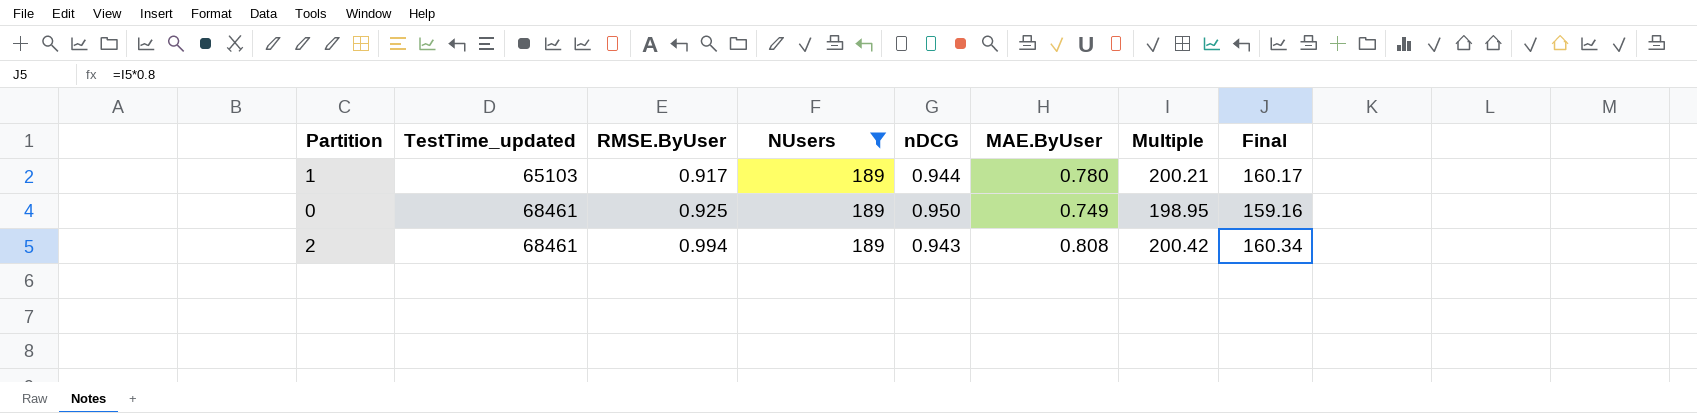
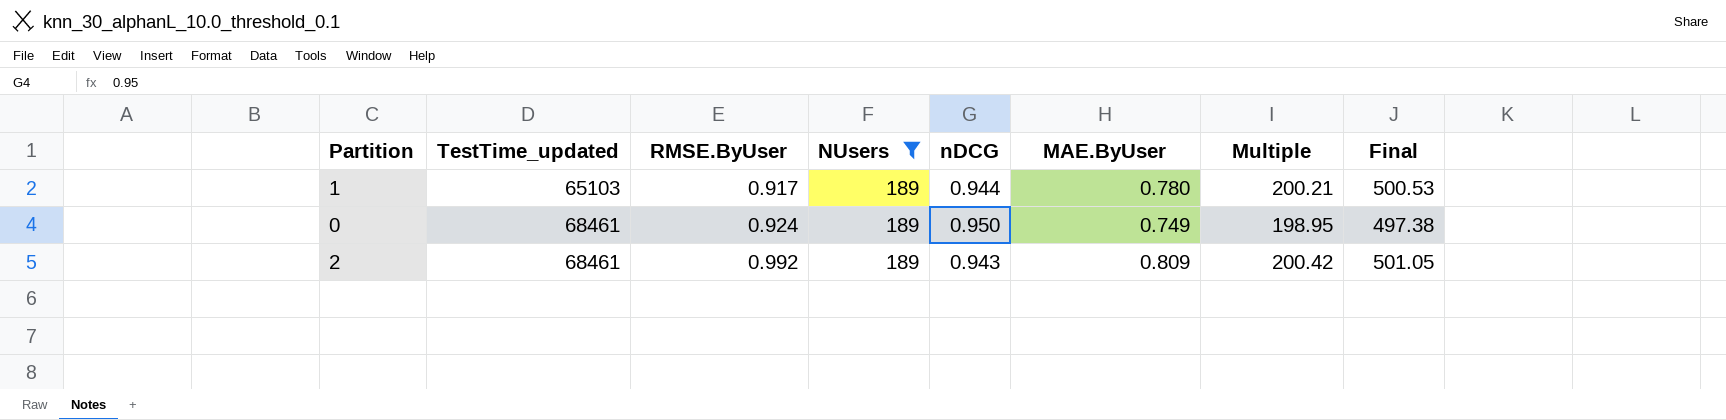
column Final | formula: [Multiple] * 0.8 -> [Multiple] * 2.5
0 | RMSE.ByUser: 0.925 -> 0.924
2 | RMSE.ByUser: 0.994 -> 0.992
2 | MAE.ByUser: 0.808 -> 0.809

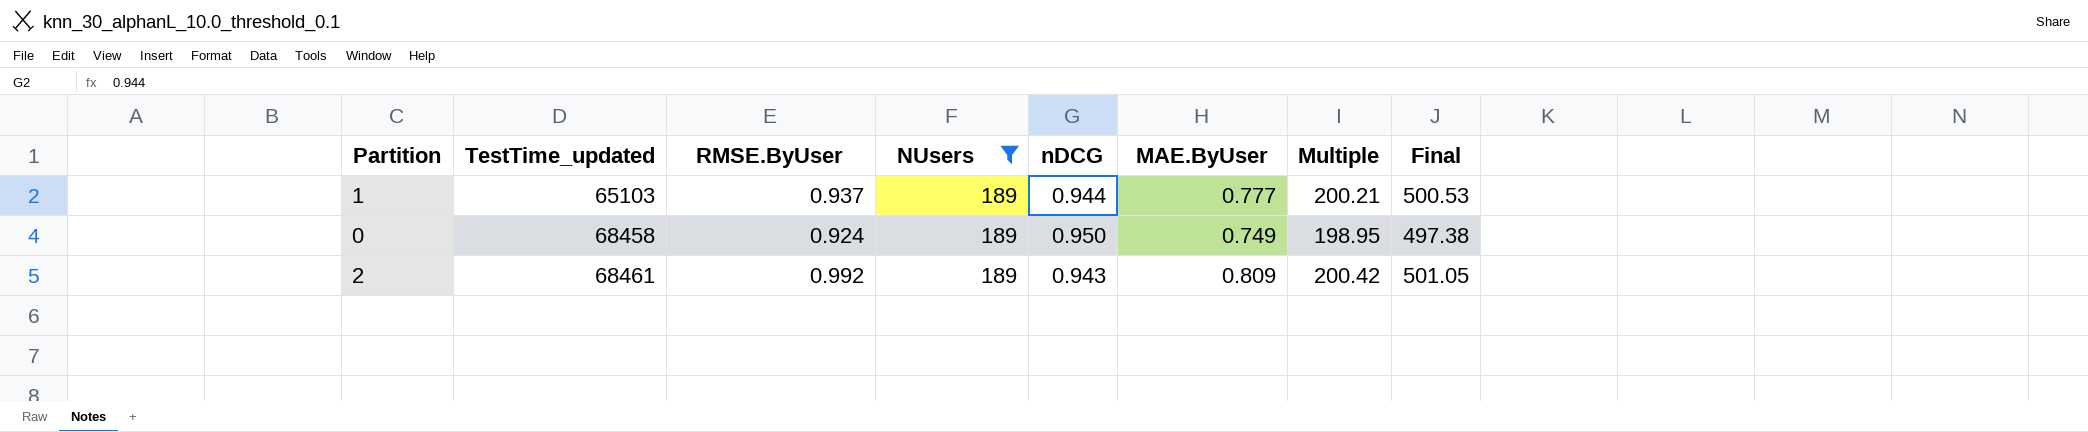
1 | RMSE.ByUser: 0.917 -> 0.937
1 | MAE.ByUser: 0.780 -> 0.777
0 | TestTime_updated: 68461 -> 68458

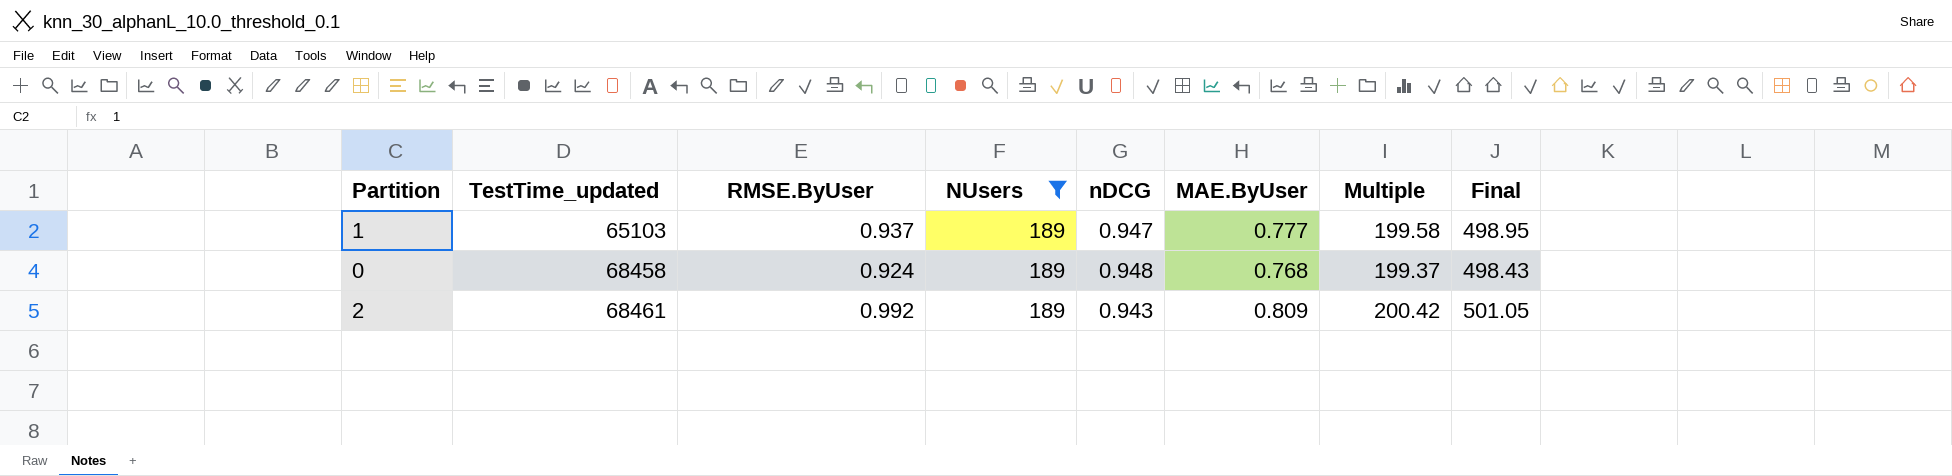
1 | nDCG: 0.944 -> 0.947
1 | Multiple: 200.21 -> 199.58
1 | Final: 500.53 -> 498.95
0 | nDCG: 0.950 -> 0.948
0 | MAE.ByUser: 0.749 -> 0.768
0 | Multiple: 198.95 -> 199.37
0 | Final: 497.38 -> 498.43

